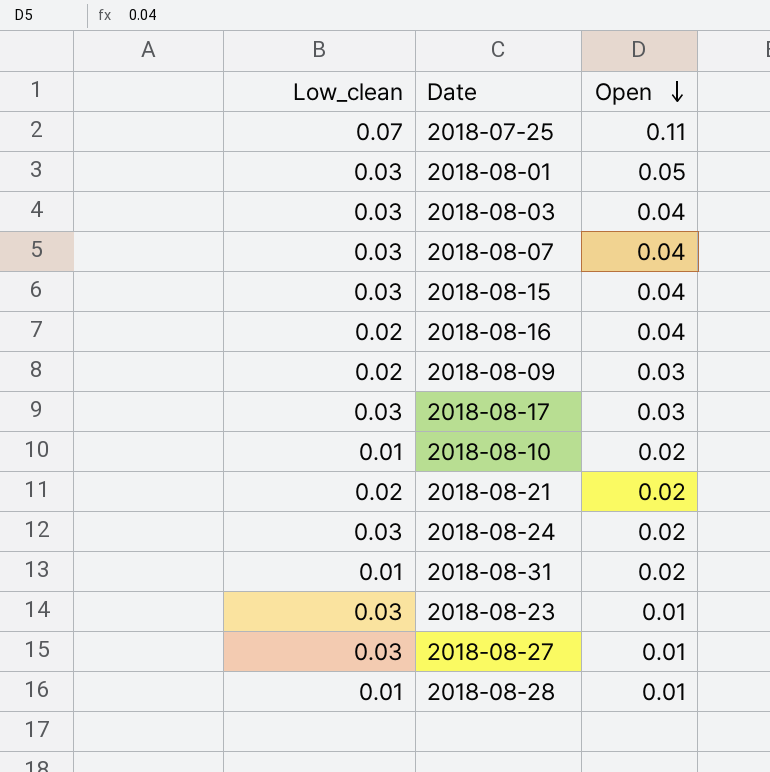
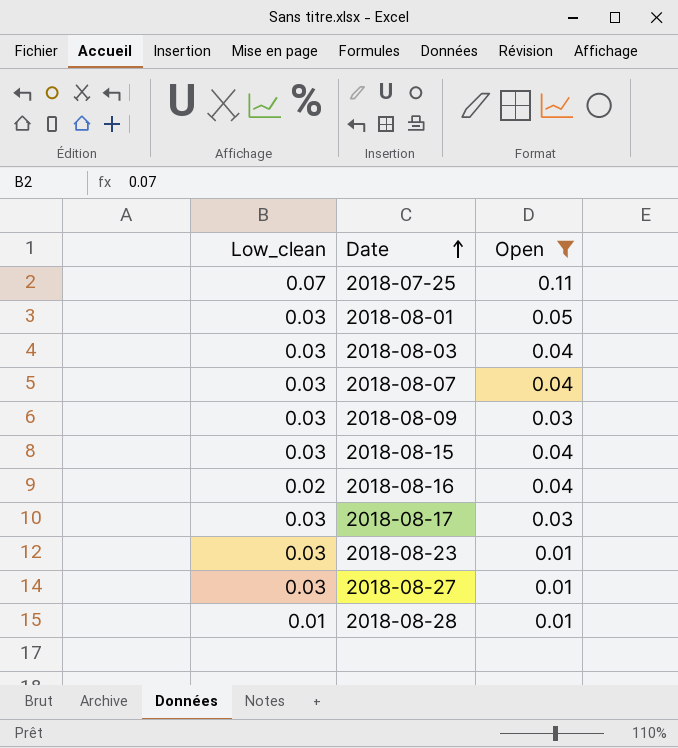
filter: none -> Open != 0.02
row order: Open descending -> Date ascending
2018-08-09 | Low_clean: 0.02 -> 0.03

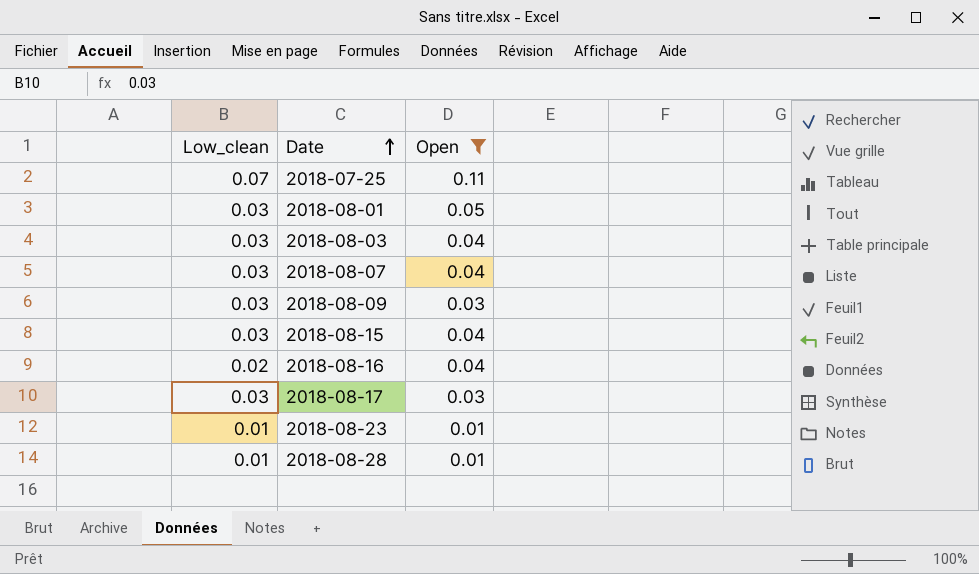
row 2018-08-27: 0.03 | 0.01 -> none
2018-08-23 | Low_clean: 0.03 -> 0.01

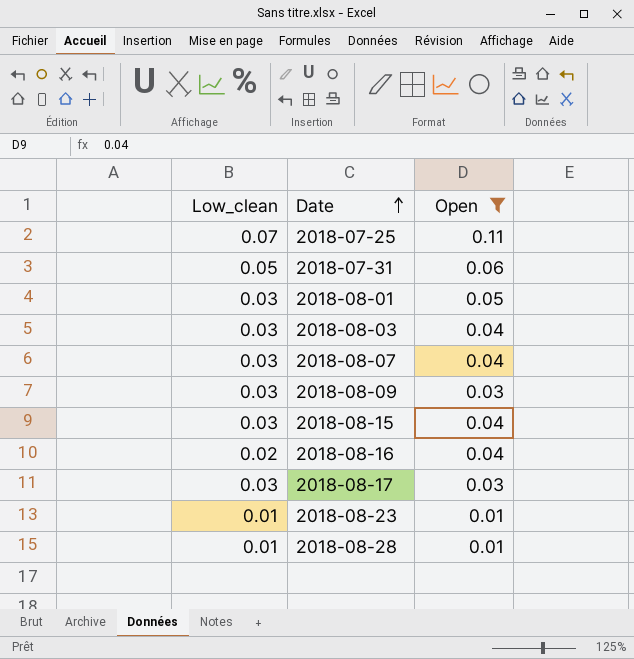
row 2018-07-31: none -> 0.05 | 0.06

